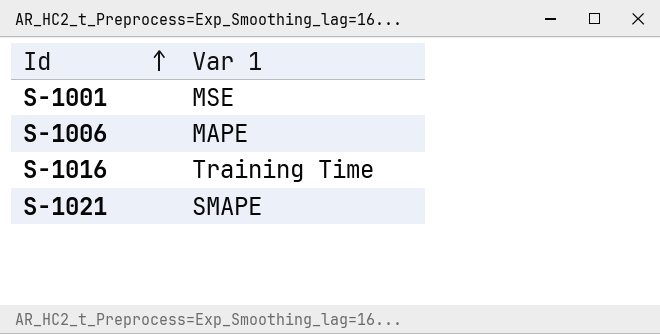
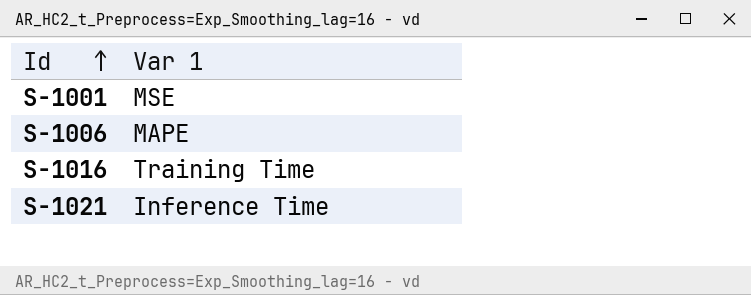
S-1021 | Var 1: SMAPE -> Inference Time

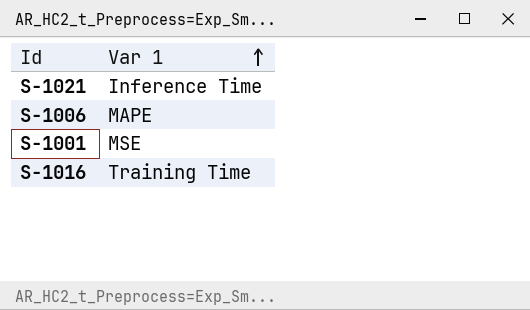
row order: Id ascending -> Var 1 ascending

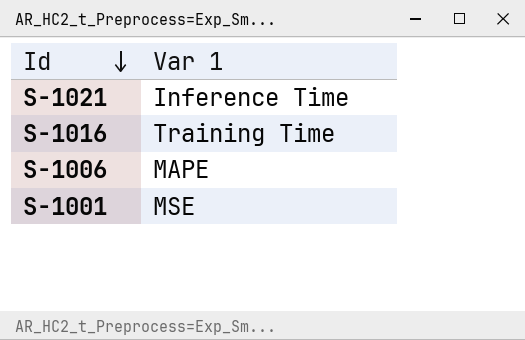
row order: Var 1 ascending -> Id descending

